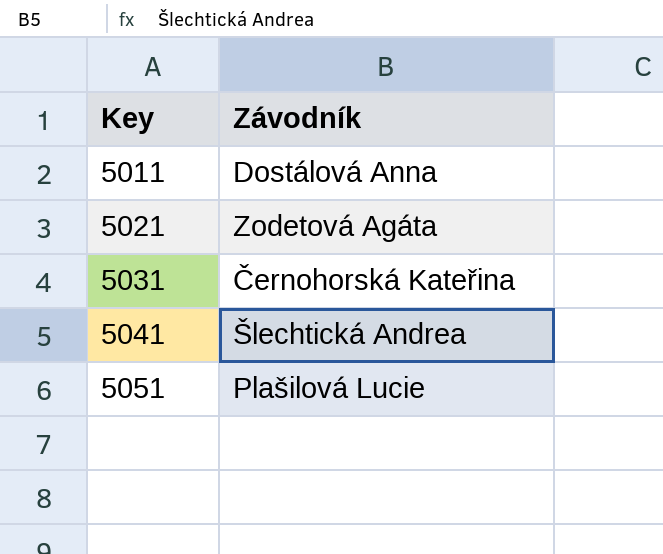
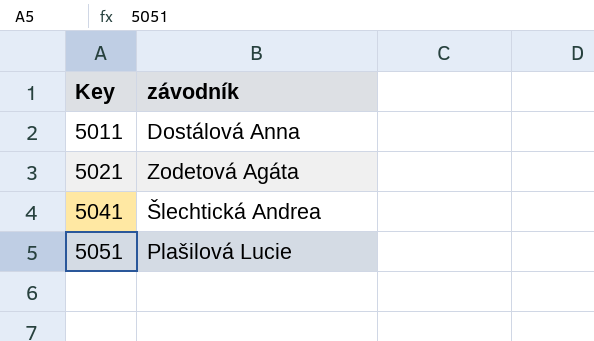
column name: Závodník -> závodník
row 5031: Černohorská Kateřina -> none

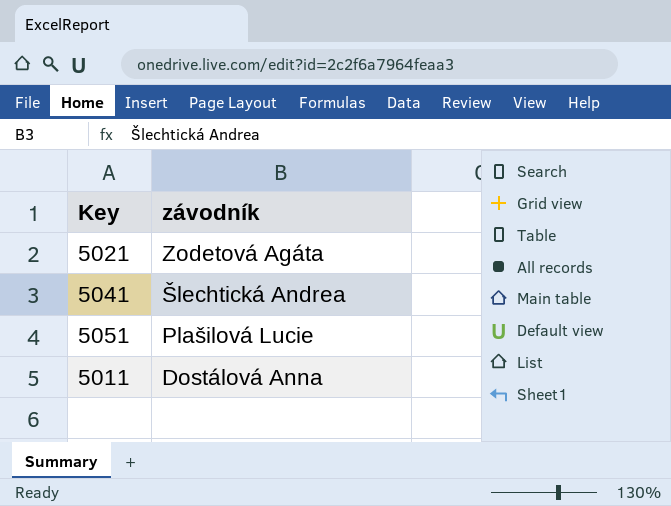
row order: Key ascending -> závodník descending

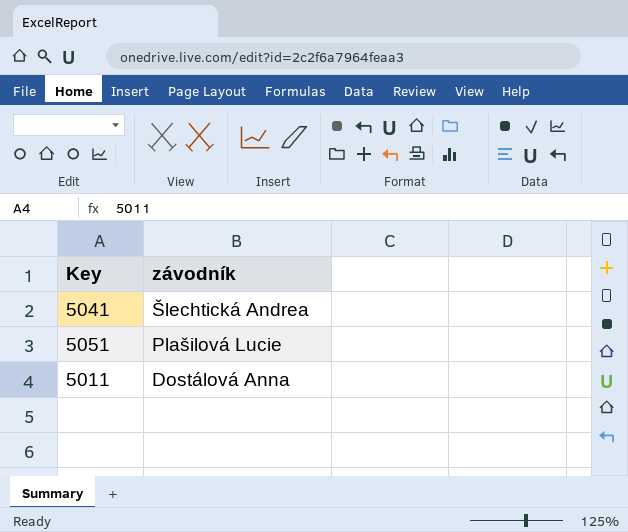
row 5021: Zodetová Agáta -> none

